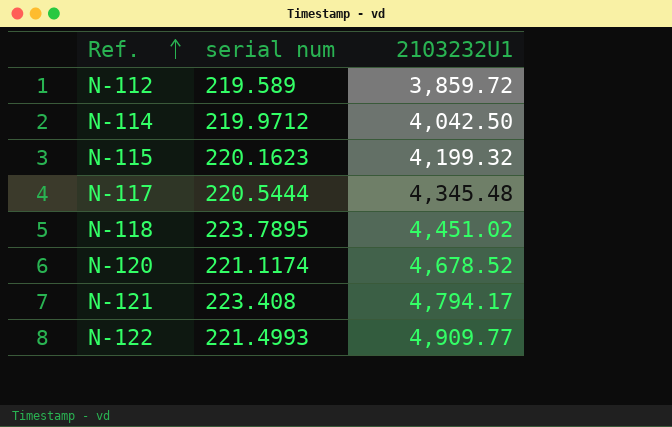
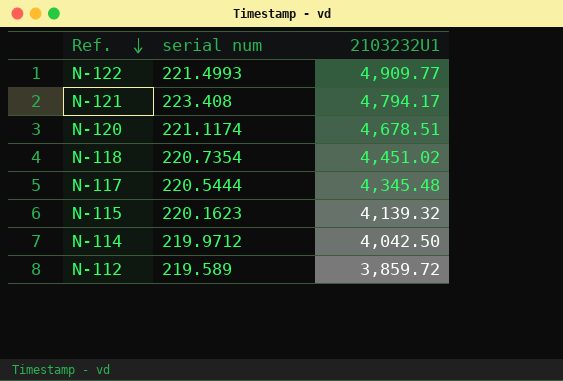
row order: Ref. ascending -> Ref. descending
N-120 | 2103232U1: 4,678.52 -> 4,678.51
N-118 | serial num: 223.7895 -> 220.7354
N-115 | 2103232U1: 4,199.32 -> 4,139.32

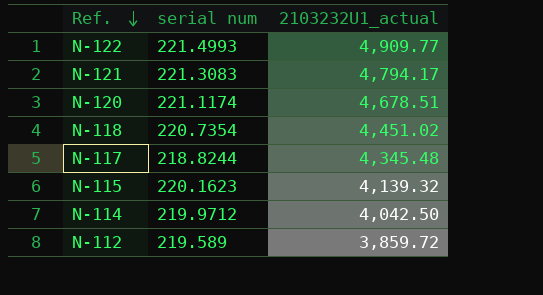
column name: 2103232U1 -> 2103232U1_actual
N-121 | serial num: 223.408 -> 221.3083
N-117 | serial num: 220.5444 -> 218.8244

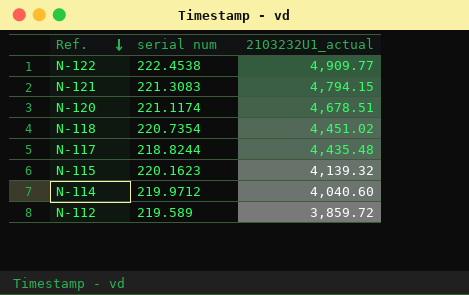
N-122 | serial num: 221.4993 -> 222.4538
N-121 | 2103232U1_actual: 4,794.17 -> 4,794.15
N-117 | 2103232U1_actual: 4,345.48 -> 4,435.48
N-114 | 2103232U1_actual: 4,042.50 -> 4,040.60

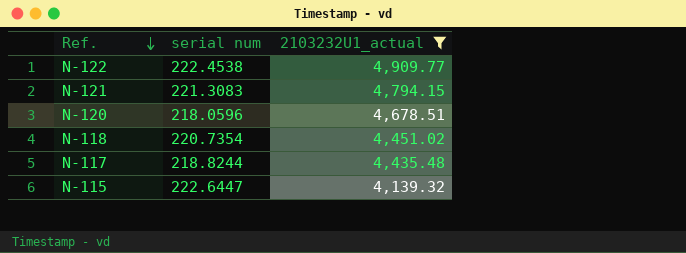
filter: none -> 2103232U1_actual >= 4,139.32
N-120 | serial num: 221.1174 -> 218.0596
N-115 | serial num: 220.1623 -> 222.6447

